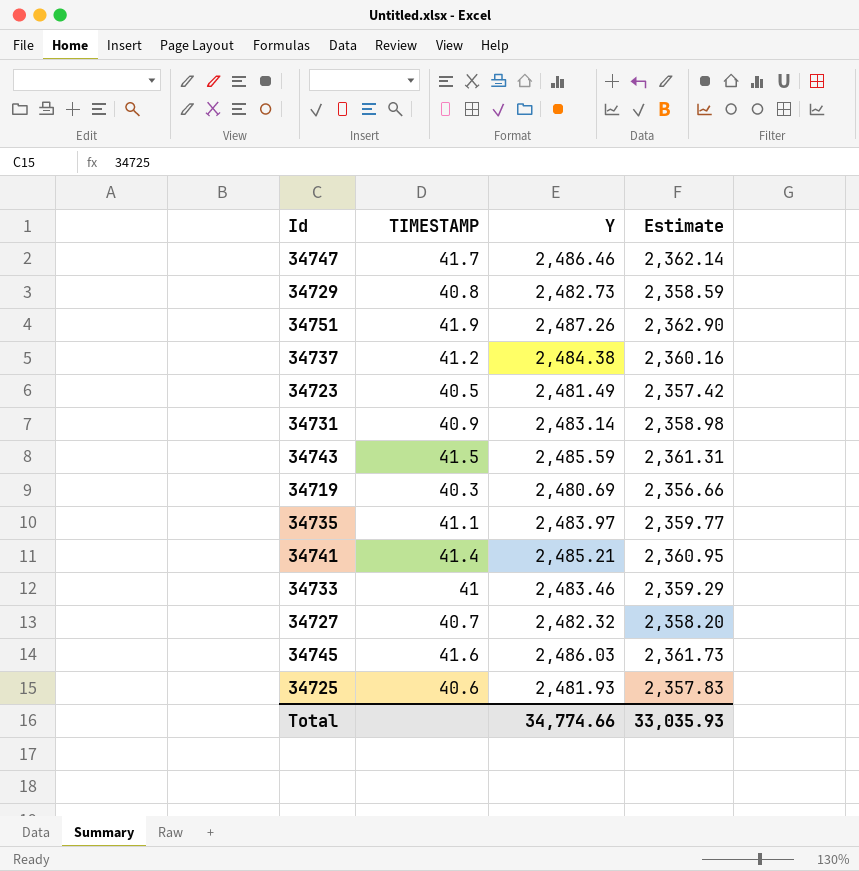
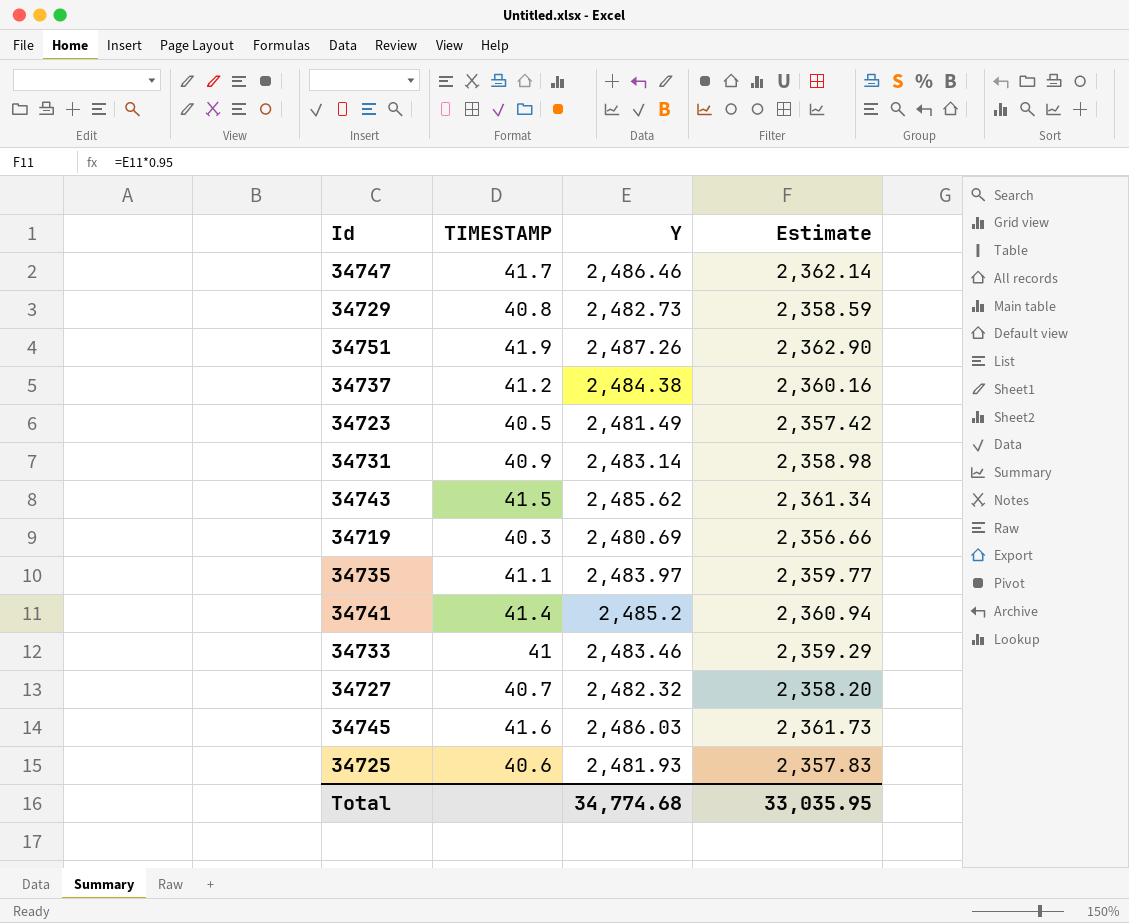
34743 | Y: 2,485.59 -> 2,485.62
34743 | Estimate: 2,361.31 -> 2,361.34
34741 | Y: 2,485.21 -> 2,485.2
34741 | Estimate: 2,360.95 -> 2,360.94
Total | Y: 34,774.66 -> 34,774.68
Total | Estimate: 33,035.93 -> 33,035.95

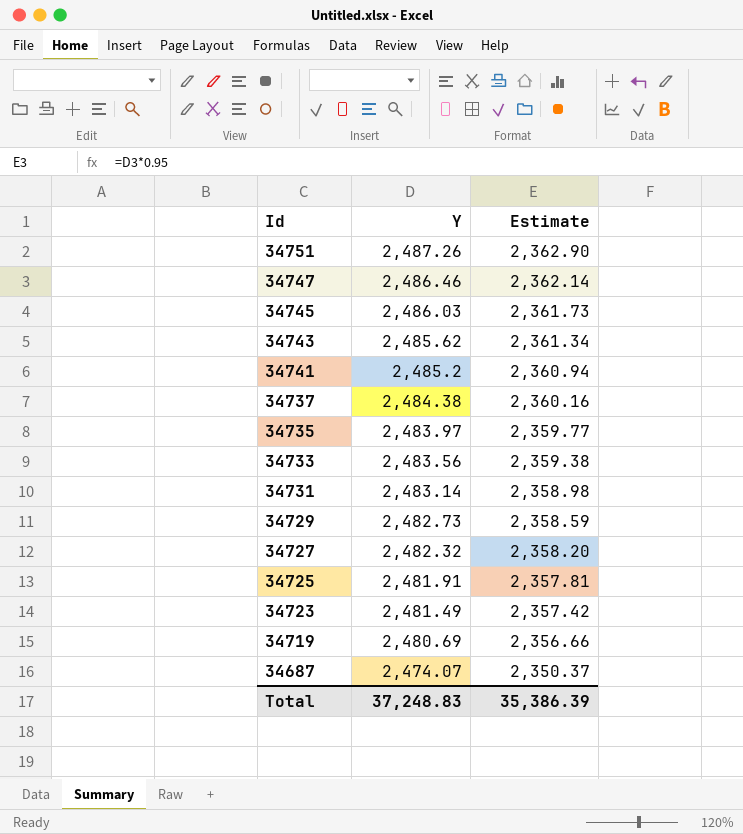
row order: none -> Id descending
column TIMESTAMP | position: 2 -> none
34733 | Y: 2,483.46 -> 2,483.56
34733 | Estimate: 2,359.29 -> 2,359.38
34725 | Y: 2,481.93 -> 2,481.91
34725 | Estimate: 2,357.83 -> 2,357.81
row 34687: none -> 2,474.07 | 2,350.37
Total | Y: 34,774.68 -> 37,248.83
Total | Estimate: 33,035.95 -> 35,386.39

